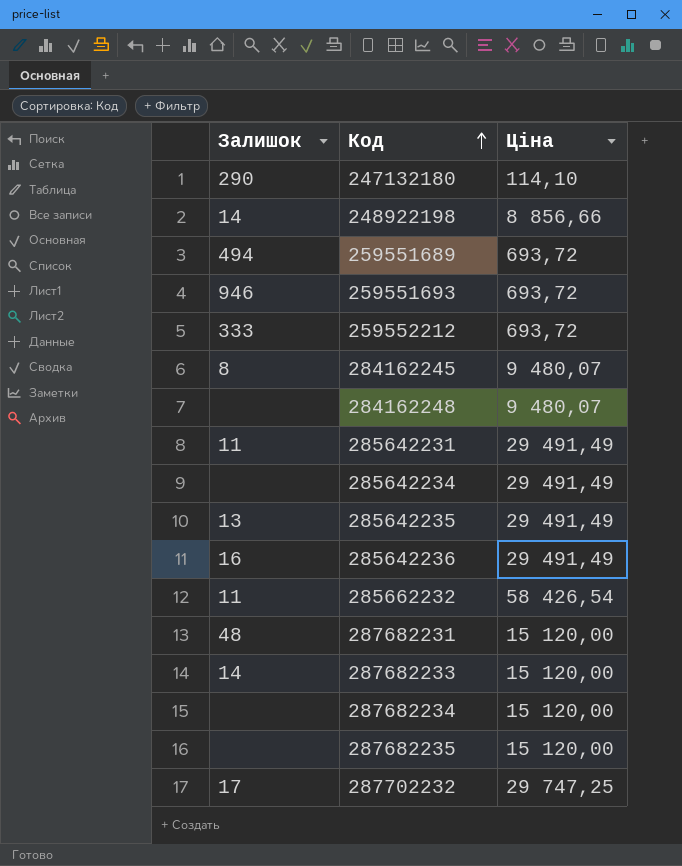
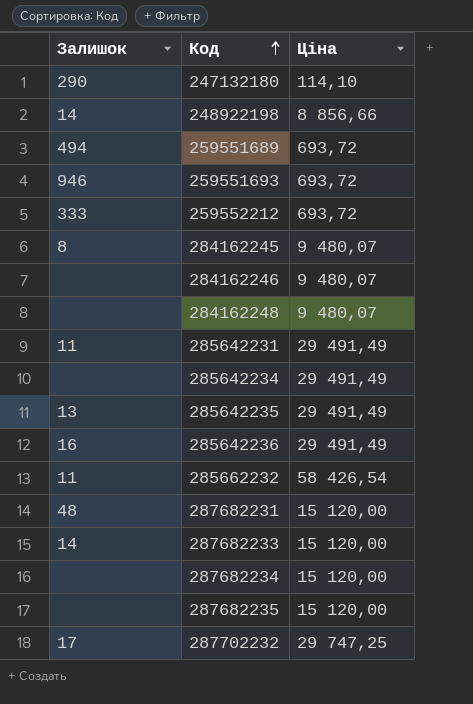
row 284162246: none -> none | 9 480,07

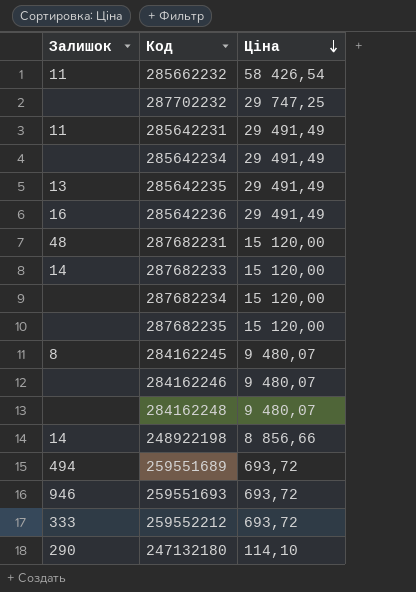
row order: Код ascending -> Ціна descending
287702232 | Залишок: 17 -> none

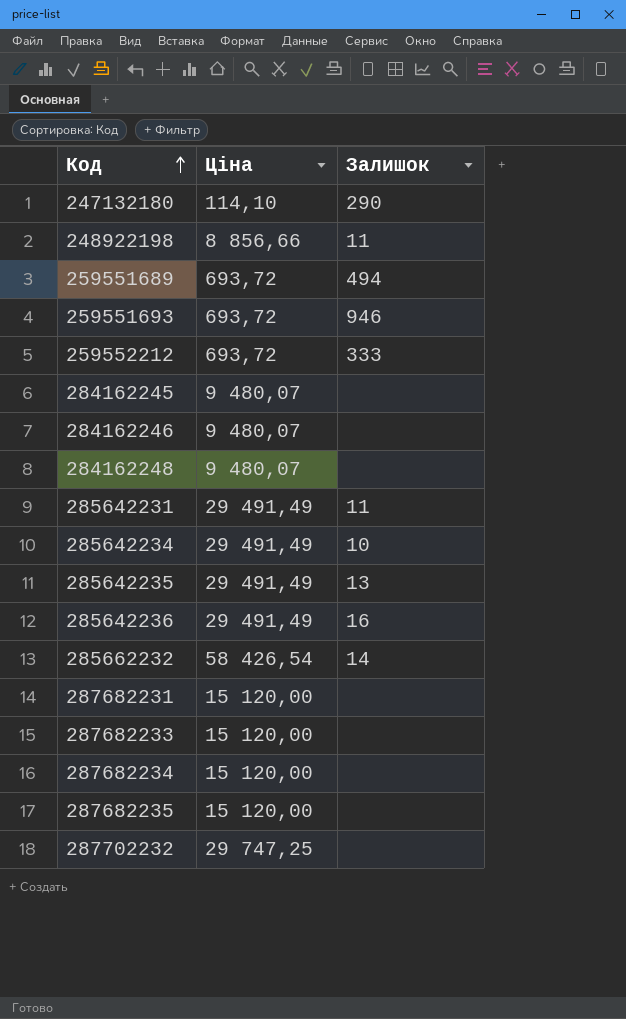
row order: Ціна descending -> Код ascending
column Залишок | position: 1 -> 3
248922198 | Залишок: 14 -> 11
284162245 | Залишок: 8 -> none
285642234 | Залишок: none -> 10
285662232 | Залишок: 11 -> 14
287682231 | Залишок: 48 -> none
287682233 | Залишок: 14 -> none

